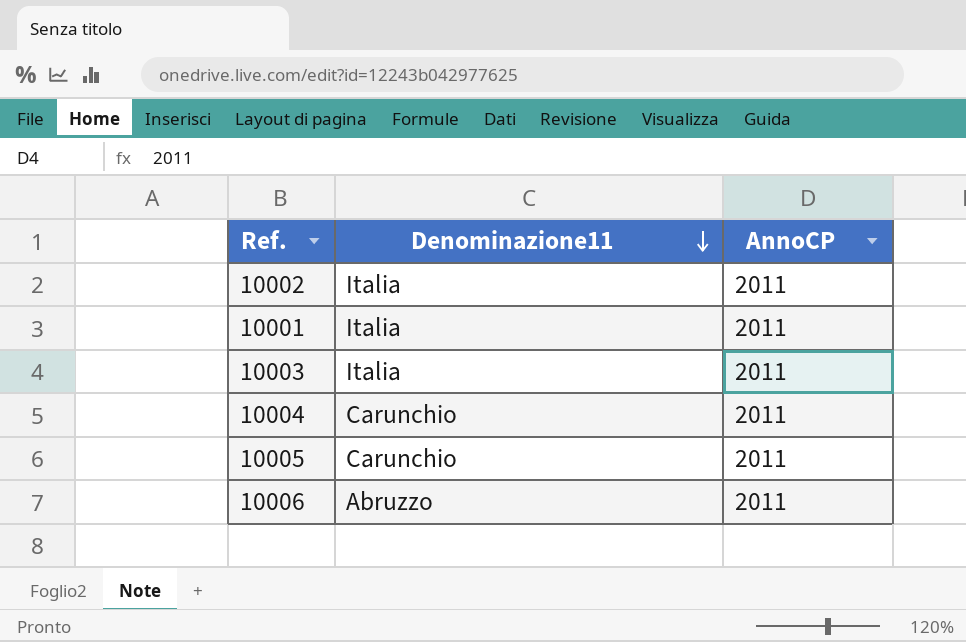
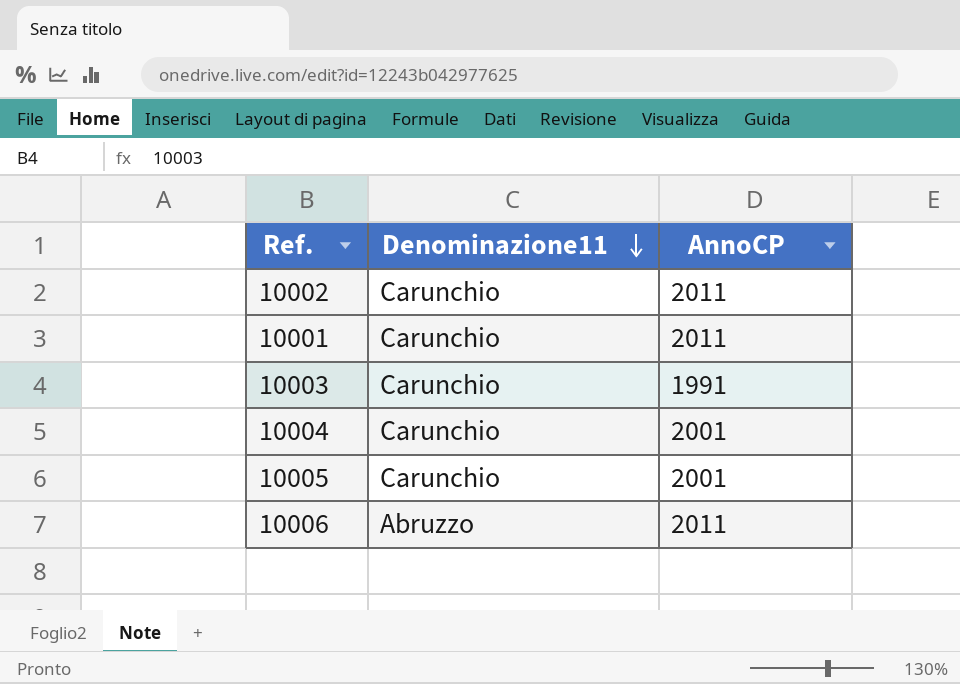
10002 | Denominazione11: Italia -> Carunchio
10001 | Denominazione11: Italia -> Carunchio
10003 | Denominazione11: Italia -> Carunchio
10003 | AnnoCP: 2011 -> 1991
10004 | AnnoCP: 2011 -> 2001
10005 | AnnoCP: 2011 -> 2001

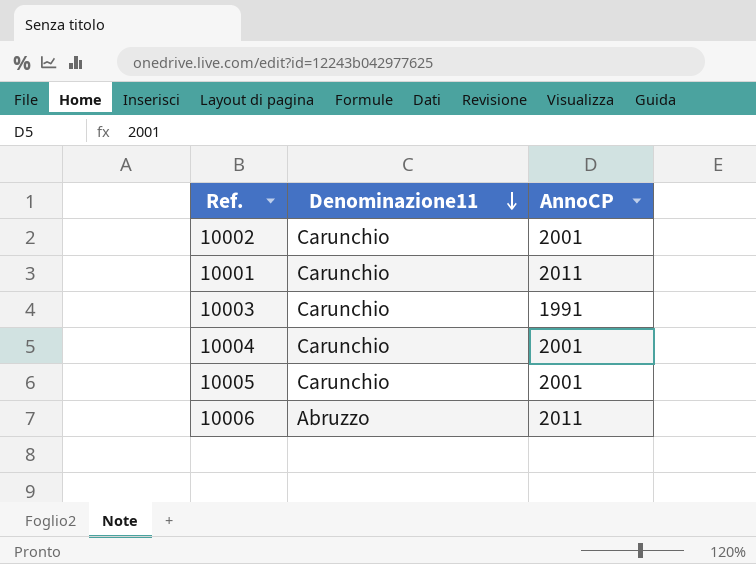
10002 | AnnoCP: 2011 -> 2001

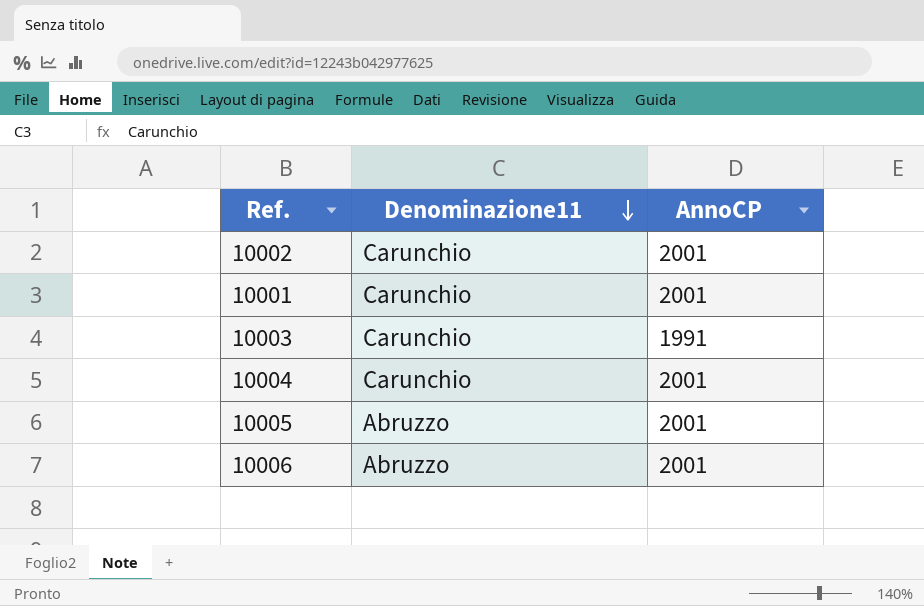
10001 | AnnoCP: 2011 -> 2001
10005 | Denominazione11: Carunchio -> Abruzzo
10006 | AnnoCP: 2011 -> 2001

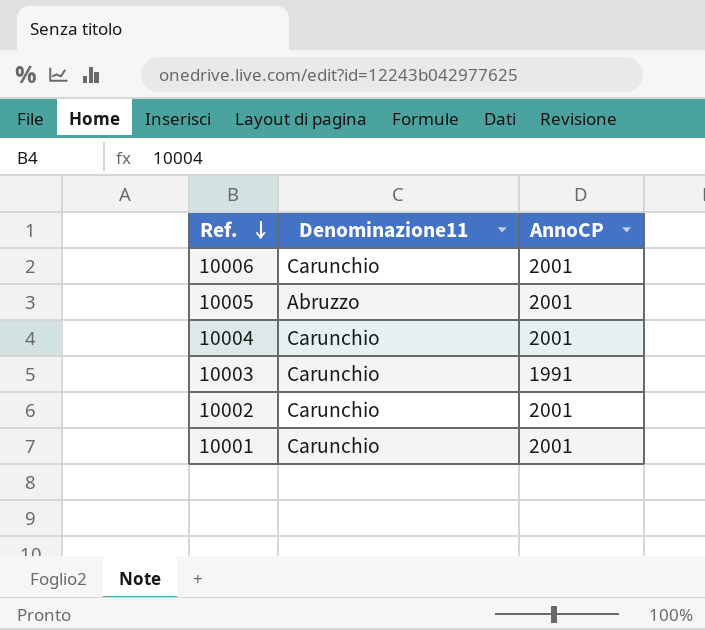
row order: Denominazione11 descending -> Ref. descending
10006 | Denominazione11: Abruzzo -> Carunchio

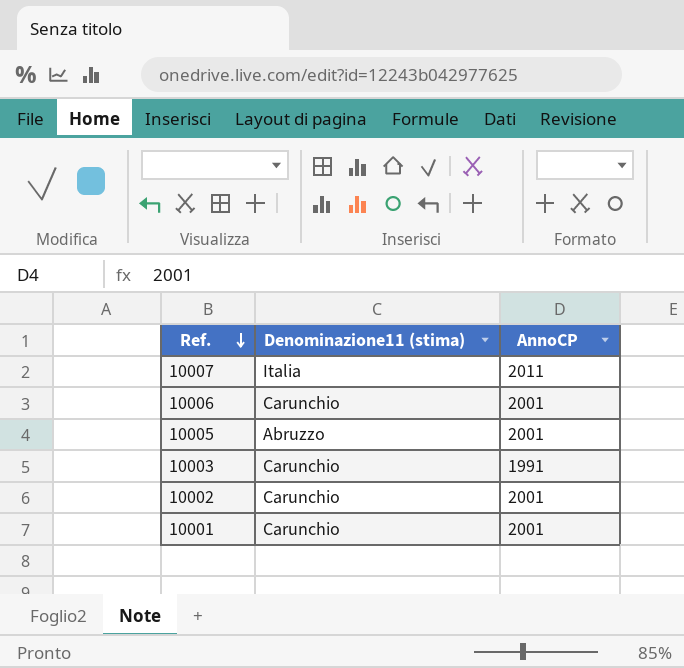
column name: Denominazione11 -> Denominazione11 (stima)
row 10004: Carunchio | 2001 -> none
row 10007: none -> Italia | 2011

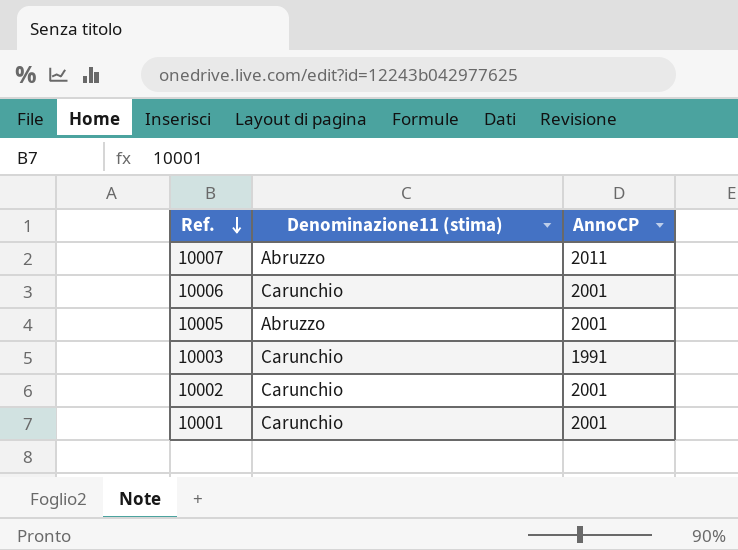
10007 | Denominazione11 (stima): Italia -> Abruzzo

